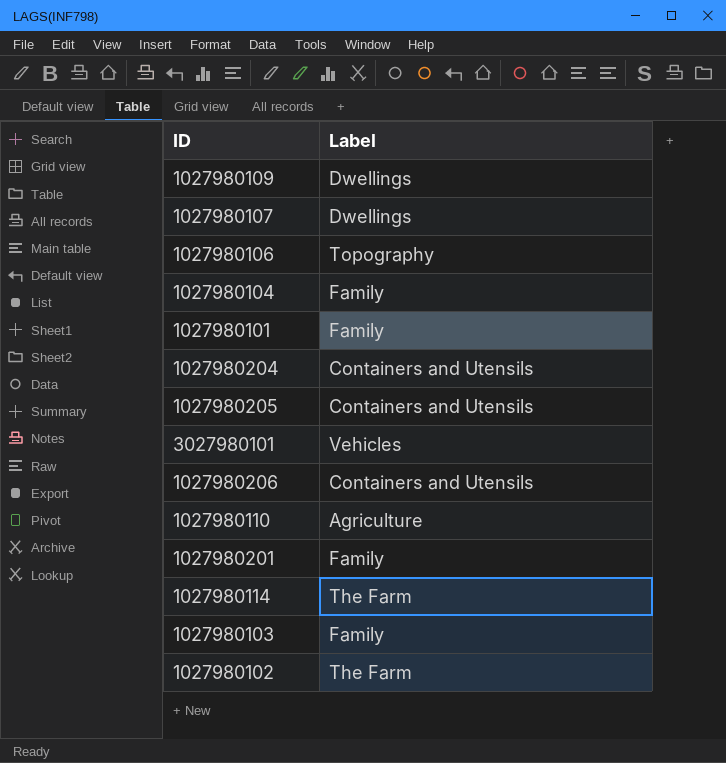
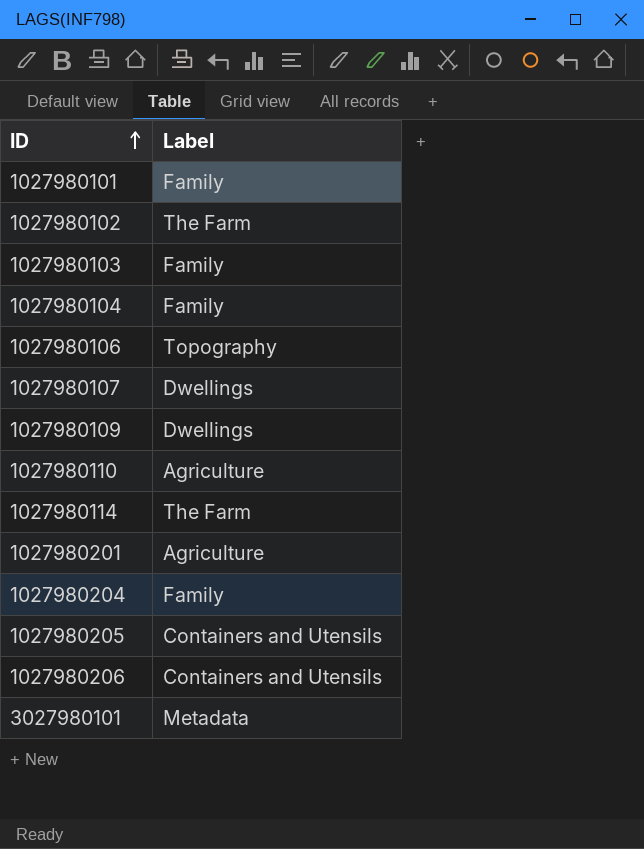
row order: none -> ID ascending
1027980201 | Label: Family -> Agriculture
1027980204 | Label: Containers and Utensils -> Family
3027980101 | Label: Vehicles -> Metadata

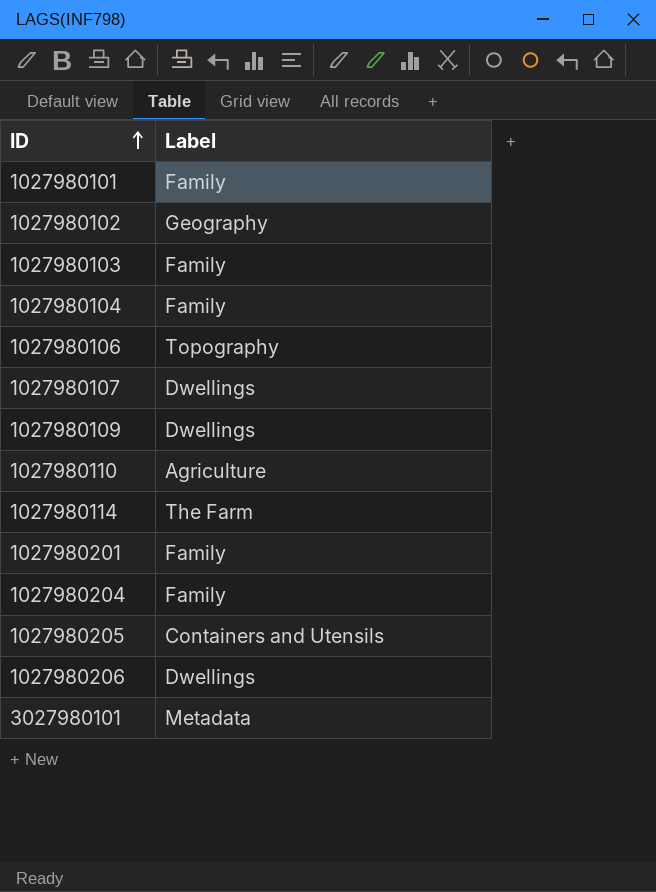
1027980102 | Label: The Farm -> Geography
1027980201 | Label: Agriculture -> Family
1027980206 | Label: Containers and Utensils -> Dwellings

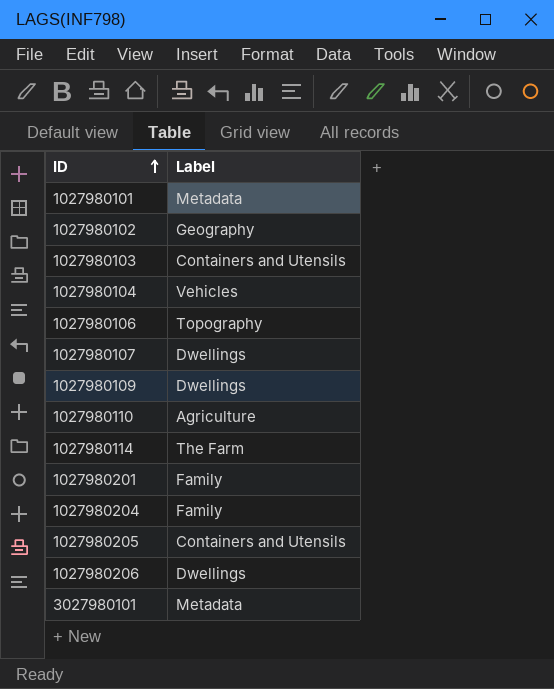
1027980101 | Label: Family -> Metadata
1027980103 | Label: Family -> Containers and Utensils
1027980104 | Label: Family -> Vehicles

